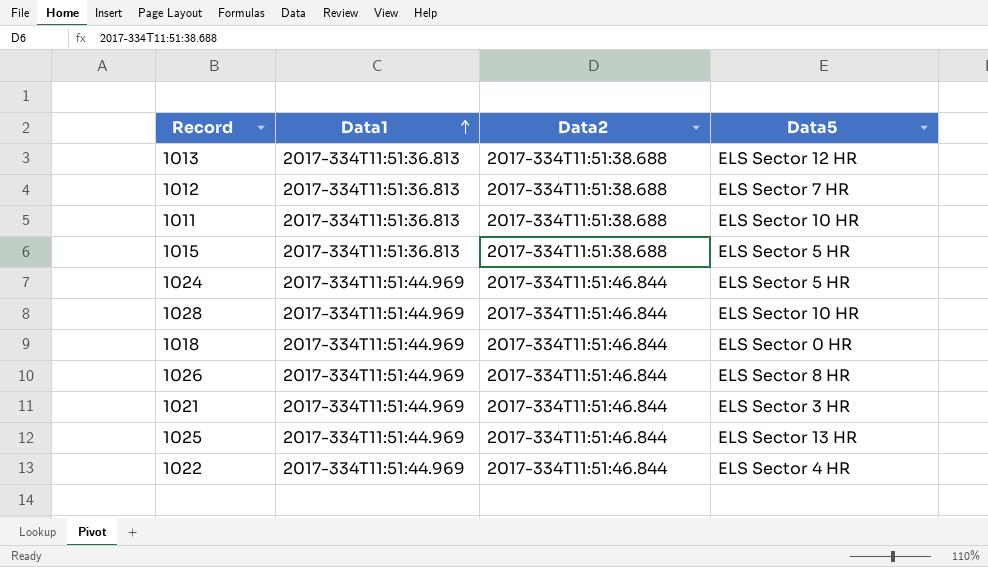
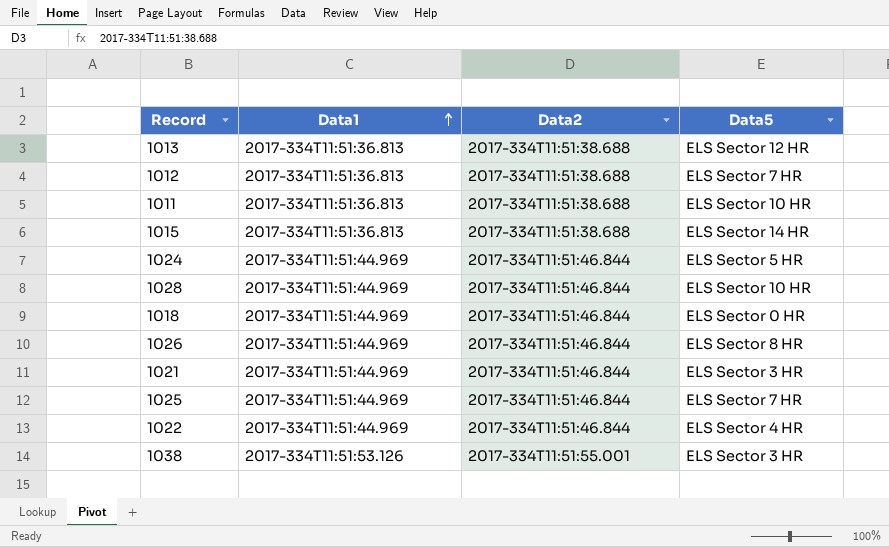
1015 | Data5: ELS Sector 5 HR -> ELS Sector 14 HR
1025 | Data5: ELS Sector 13 HR -> ELS Sector 7 HR
row 1038: none -> 2017-334T11:51:53.126 | 2017-334T11:51:55.001 | ELS Sector 3 HR

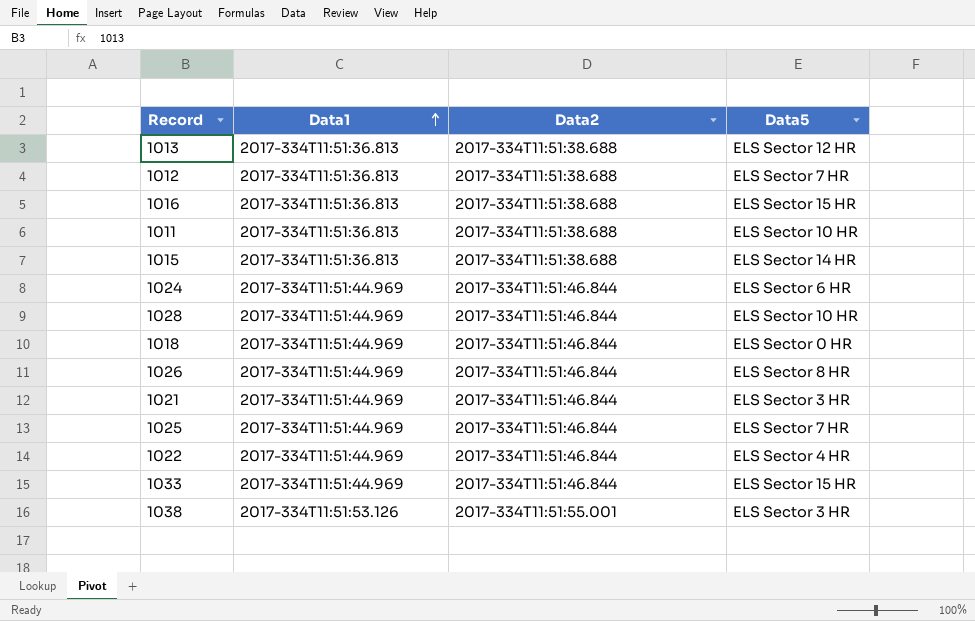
row 1016: none -> 2017-334T11:51:36.813 | 2017-334T11:51:38.688 | ELS Sector 15 HR
1024 | Data5: ELS Sector 5 HR -> ELS Sector 6 HR
row 1033: none -> 2017-334T11:51:44.969 | 2017-334T11:51:46.844 | ELS Sector 15 HR

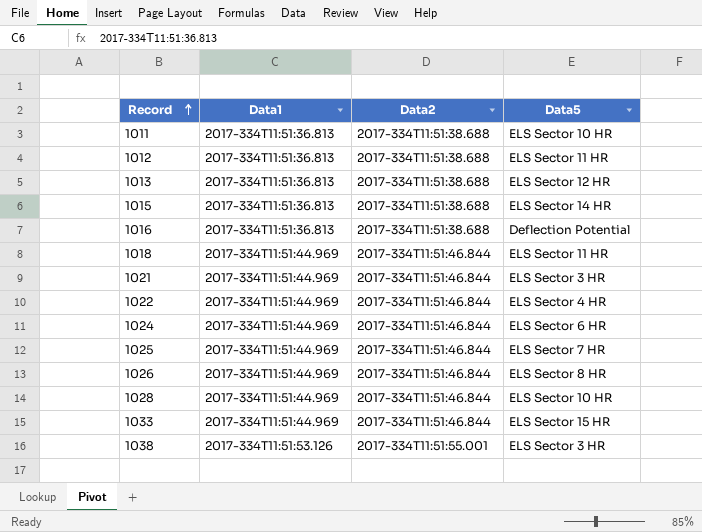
row order: Data1 ascending -> Record ascending
1012 | Data5: ELS Sector 7 HR -> ELS Sector 11 HR
1016 | Data5: ELS Sector 15 HR -> Deflection Potential
1018 | Data5: ELS Sector 0 HR -> ELS Sector 11 HR

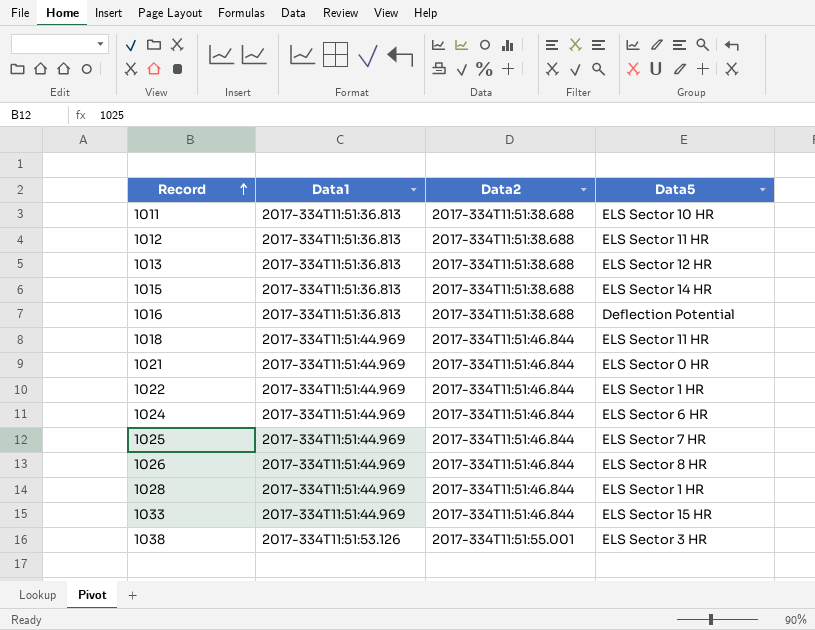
1021 | Data5: ELS Sector 3 HR -> ELS Sector 0 HR
1022 | Data5: ELS Sector 4 HR -> ELS Sector 1 HR
1028 | Data5: ELS Sector 10 HR -> ELS Sector 1 HR

